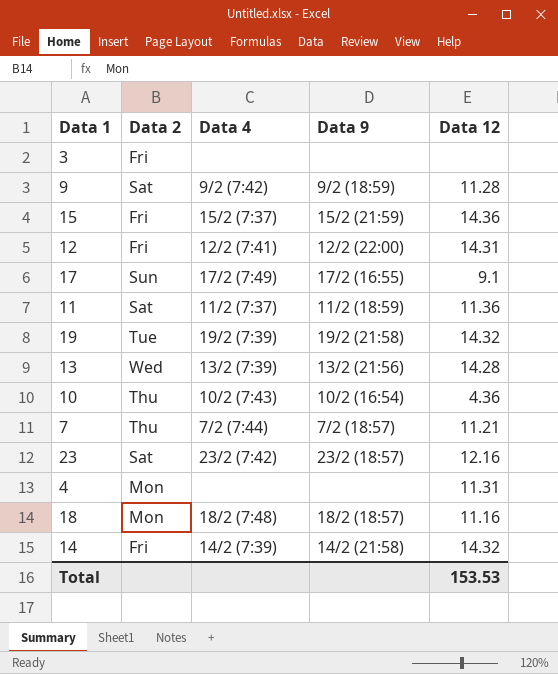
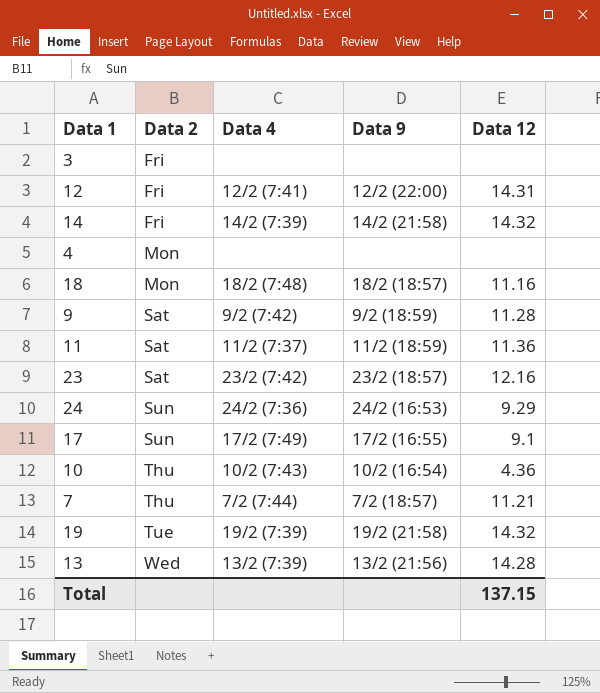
row order: none -> Data 2 ascending
row 15: Fri | 15/2 (7:37) | 15/2 (21:59) | 14.36 -> none
4 | Data 12: 11.31 -> none
row 24: none -> Sun | 24/2 (7:36) | 24/2 (16:53) | 9.29
Total | Data 12: 153.53 -> 137.15

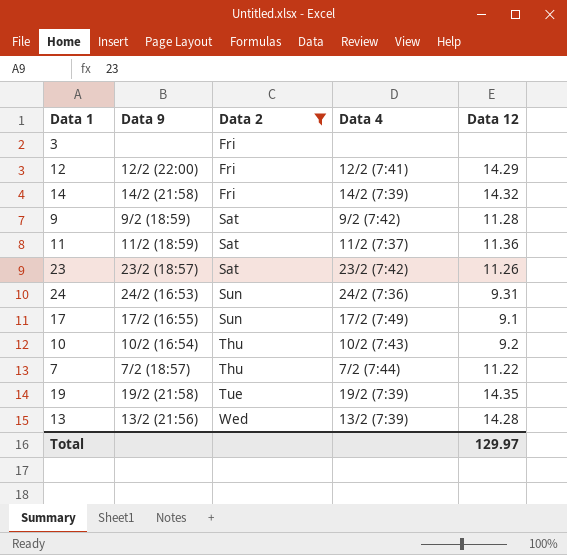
filter: none -> Data 2 != Mon
column Data 9 | position: 4 -> 2
12 | Data 12: 14.31 -> 14.29
23 | Data 12: 12.16 -> 11.26
24 | Data 12: 9.29 -> 9.31
10 | Data 12: 4.36 -> 9.2
7 | Data 12: 11.21 -> 11.22
19 | Data 12: 14.32 -> 14.35
Total | Data 12: 137.15 -> 129.97

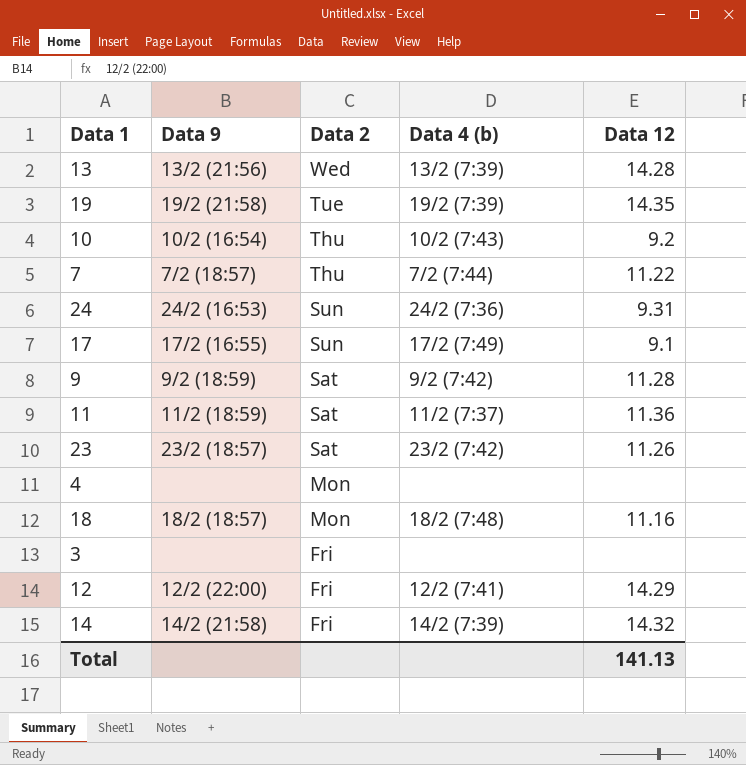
filter: Data 2 != Mon -> none
row order: Data 2 ascending -> Data 2 descending
column name: Data 4 -> Data 4 (b)
Total | Data 12: 129.97 -> 141.13

